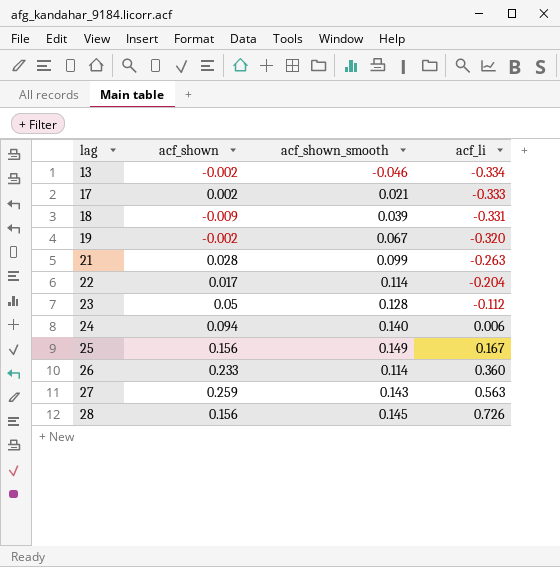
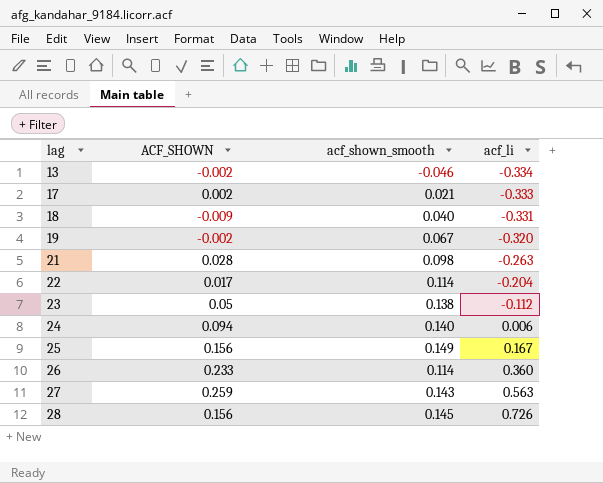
column name: acf_shown -> ACF_SHOWN
18 | acf_shown_smooth: 0.039 -> 0.040
21 | acf_shown_smooth: 0.099 -> 0.098
23 | acf_shown_smooth: 0.128 -> 0.138

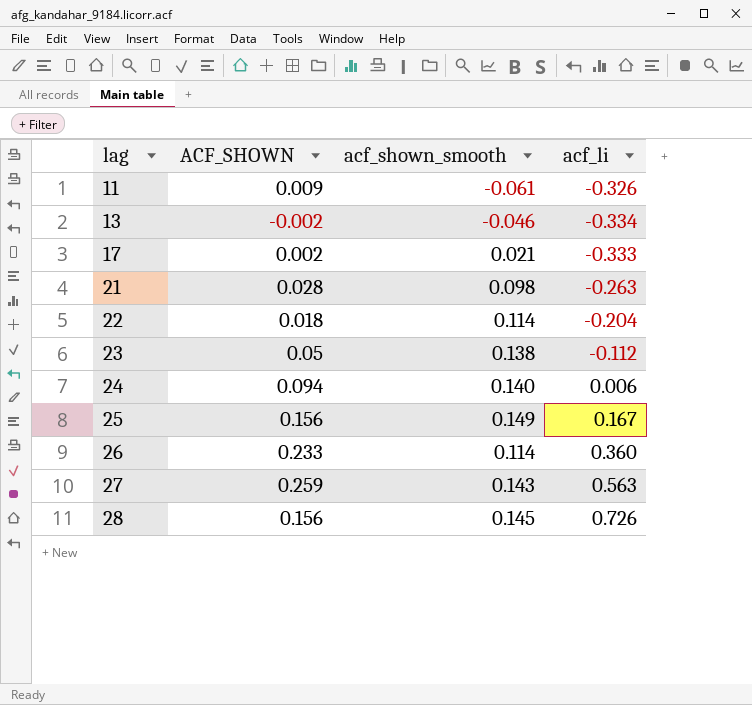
row 18: -0.009 | 0.040 | -0.331 -> none
row 19: -0.002 | 0.067 | -0.320 -> none
row 11: none -> 0.009 | -0.061 | -0.326
22 | ACF_SHOWN: 0.017 -> 0.018

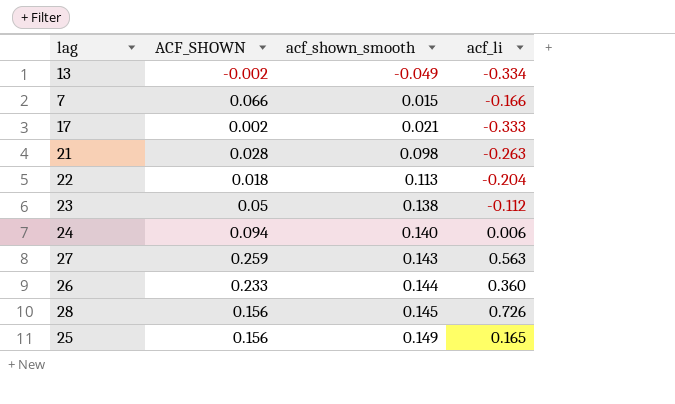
row order: lag ascending -> acf_shown_smooth ascending
row 11: 0.009 | -0.061 | -0.326 -> none
13 | acf_shown_smooth: -0.046 -> -0.049
row 7: none -> 0.066 | 0.015 | -0.166
22 | acf_shown_smooth: 0.114 -> 0.113
26 | acf_shown_smooth: 0.114 -> 0.144
25 | acf_li: 0.167 -> 0.165

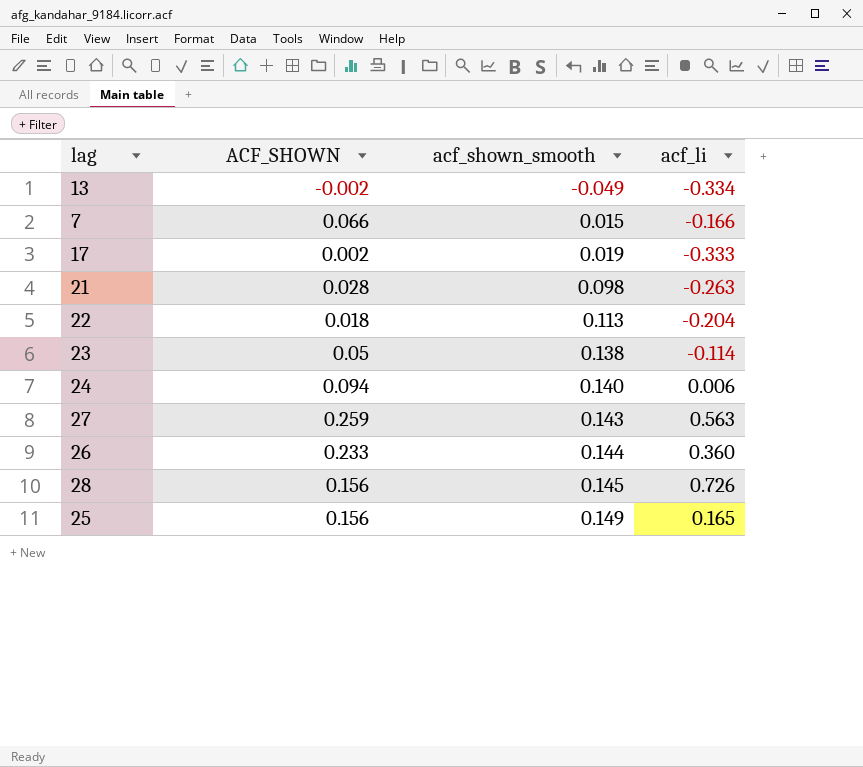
17 | acf_shown_smooth: 0.021 -> 0.019
23 | acf_li: -0.112 -> -0.114

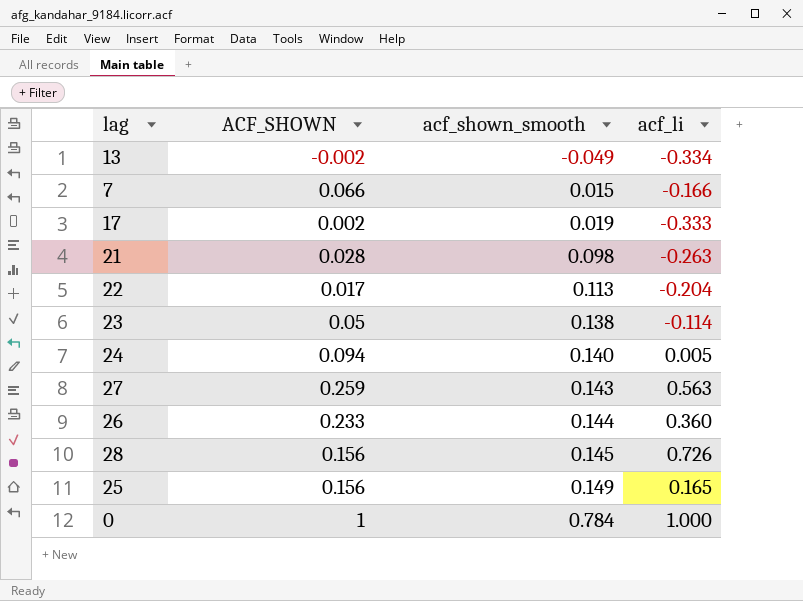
22 | ACF_SHOWN: 0.018 -> 0.017
24 | acf_li: 0.006 -> 0.005
row 0: none -> 1 | 0.784 | 1.000

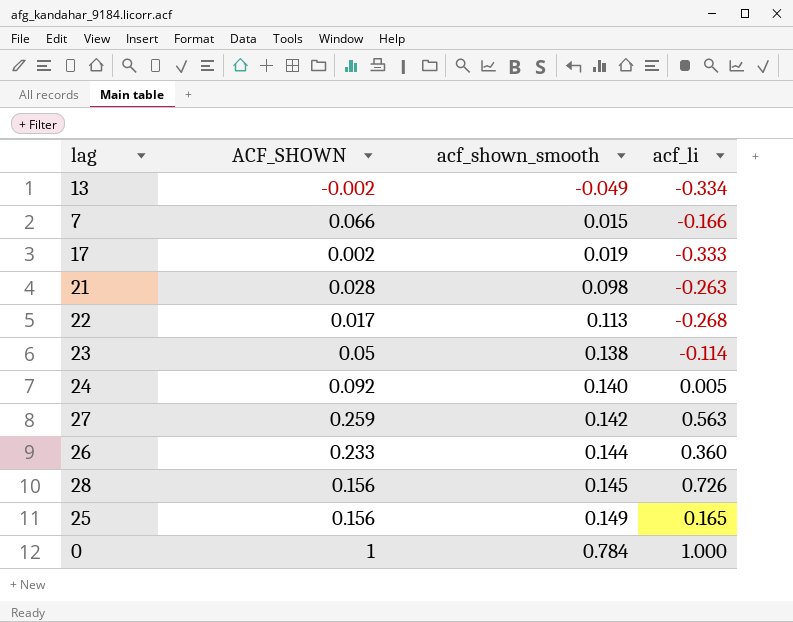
22 | acf_li: -0.204 -> -0.268
24 | ACF_SHOWN: 0.094 -> 0.092
27 | acf_shown_smooth: 0.143 -> 0.142

